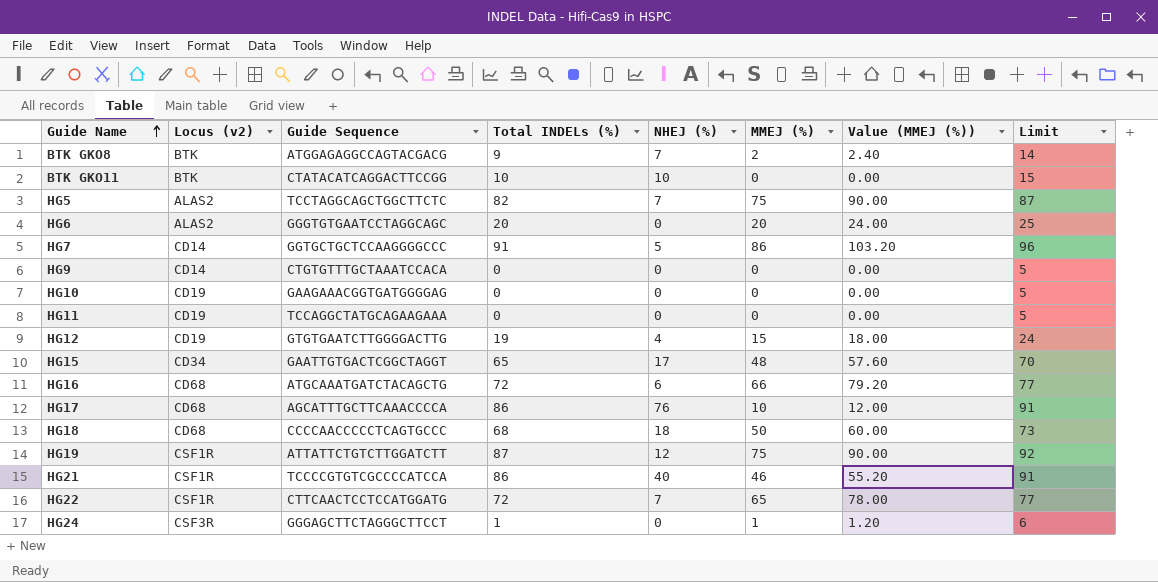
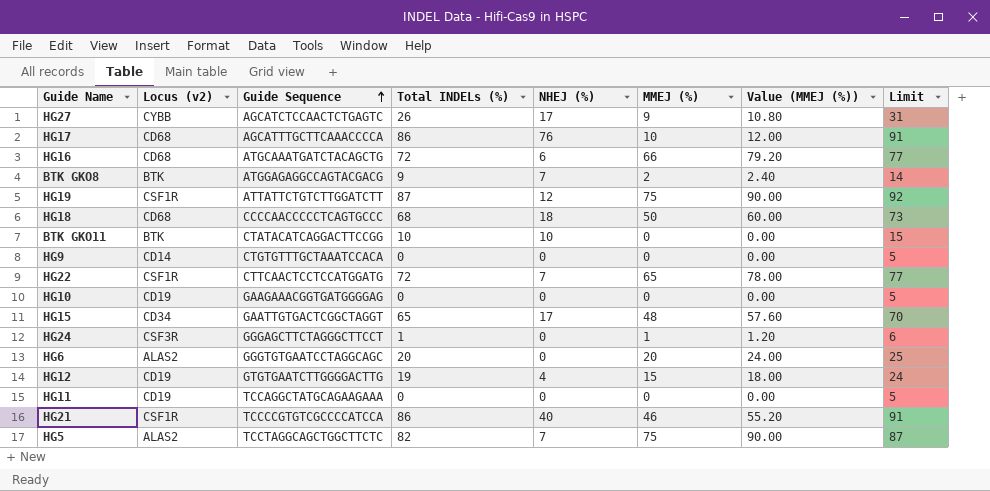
row order: Guide Name ascending -> Guide Sequence ascending
row HG7: CD14 | GGTGCTGCTCCAAGGGGCCC | 91 | 5 | 86 | 103.20 | 96 -> none
row HG27: none -> CYBB | AGCATCTCCAACTCTGAGTC | 26 | 17 | 9 | 10.80 | 31

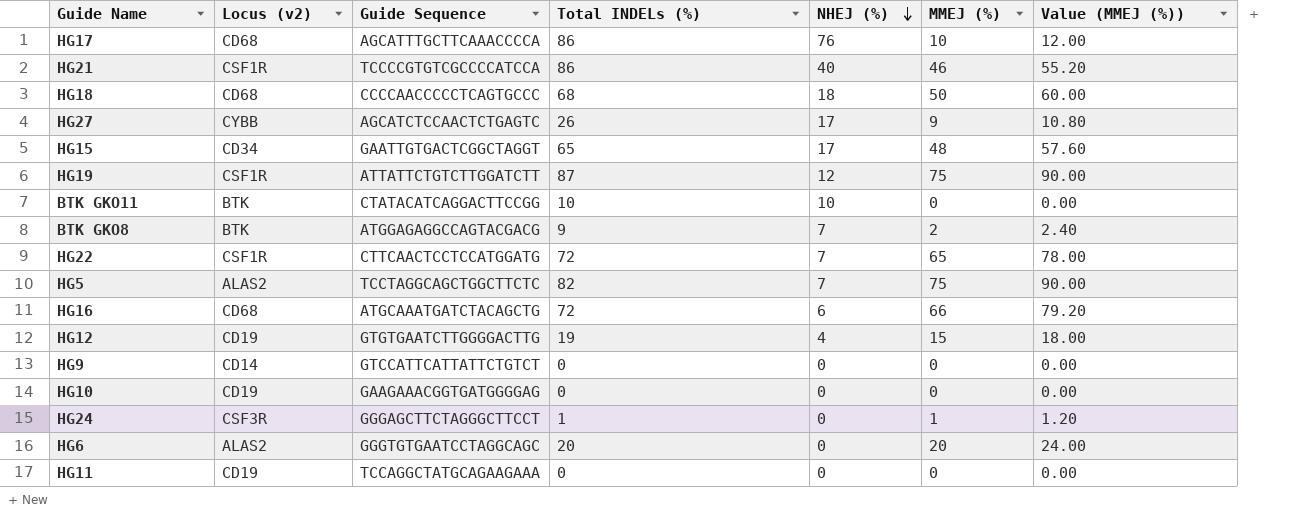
row order: Guide Sequence ascending -> NHEJ (%) descending
column Limit | formula: [Total INDELs (%)] + 5 -> none
HG9 | Guide Sequence: CTGTGTTTGCTAAATCCACA -> GTCCATTCATTATTCTGTCT

